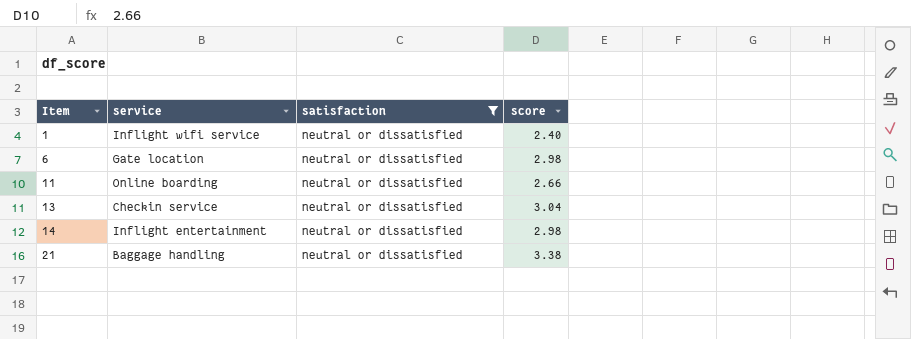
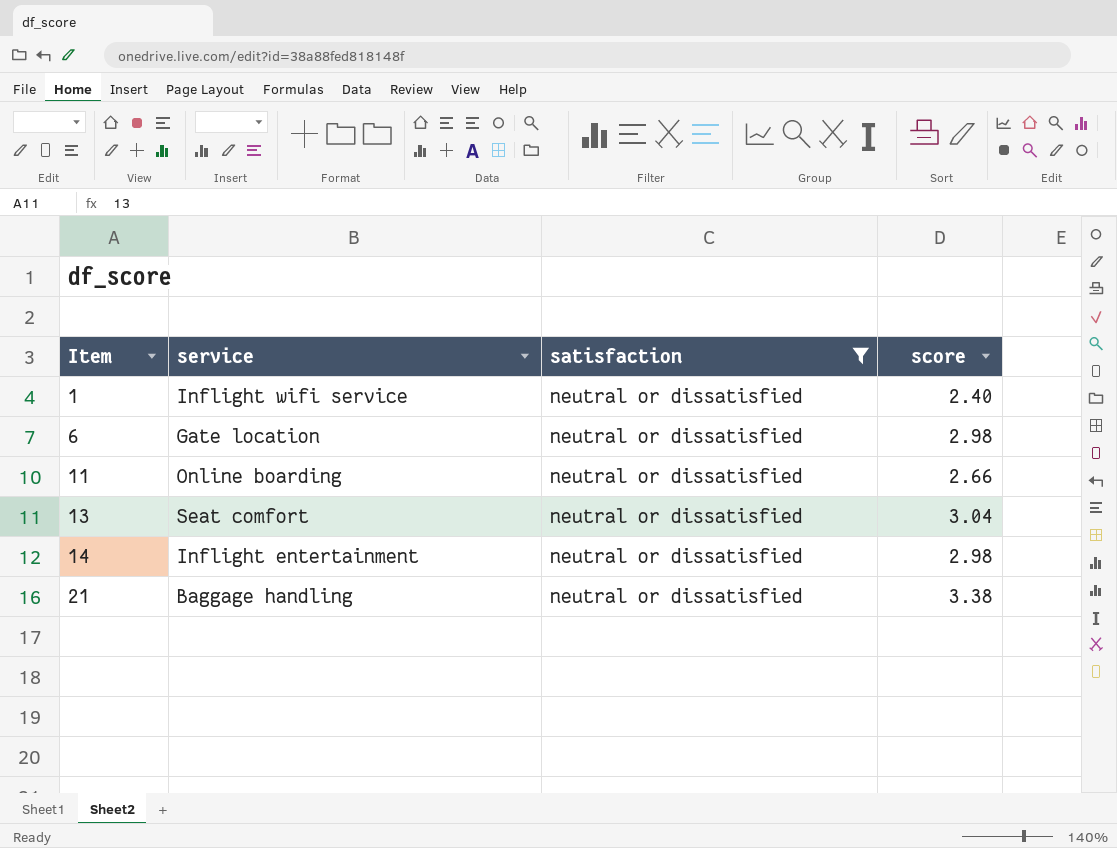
13 | service: Checkin service -> Seat comfort

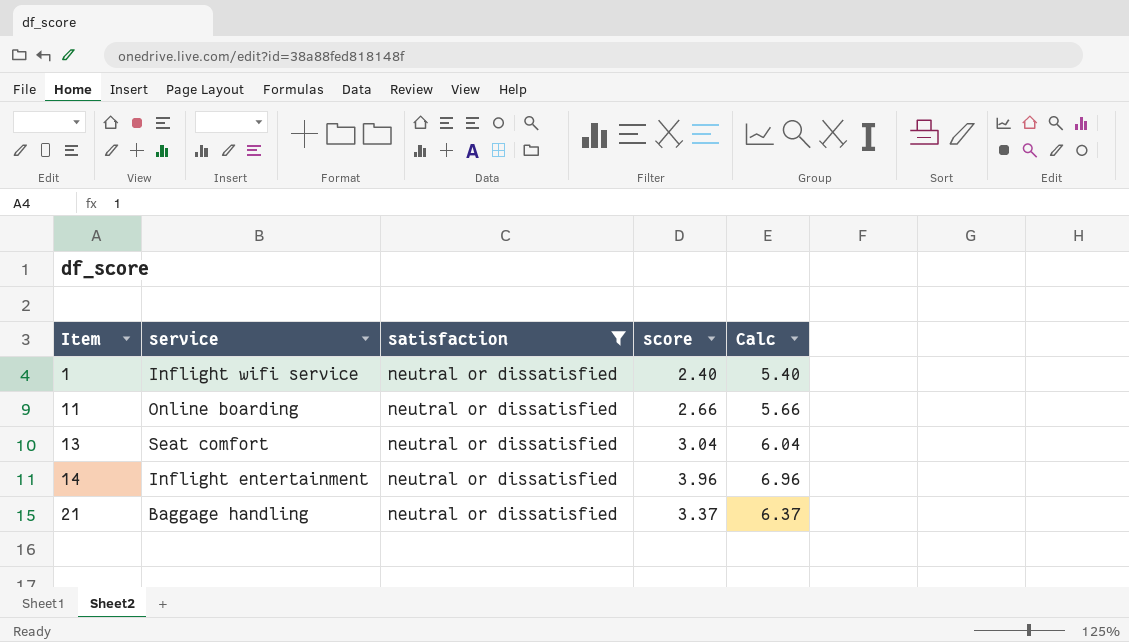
column Calc | formula: none -> [score] + 3
row 6: Gate location | neutral or dissatisfied | 2.98 -> none
14 | score: 2.98 -> 3.96
21 | score: 3.38 -> 3.37

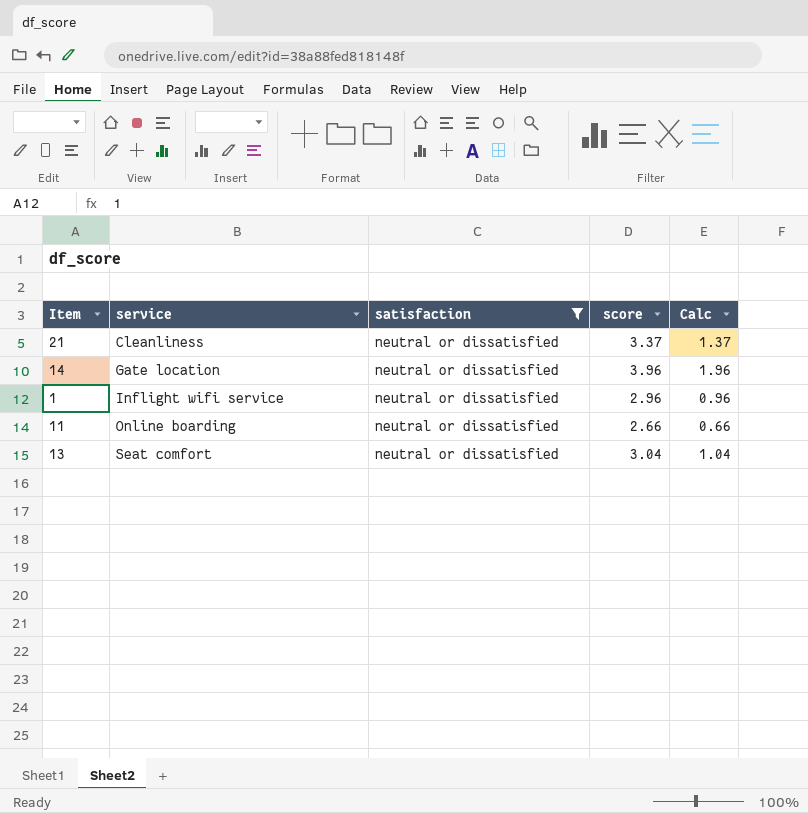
row order: Item ascending -> service ascending
column Calc | formula: [score] + 3 -> [score] - 2
21 | service: Baggage handling -> Cleanliness
14 | service: Inflight entertainment -> Gate location
1 | score: 2.40 -> 2.96

